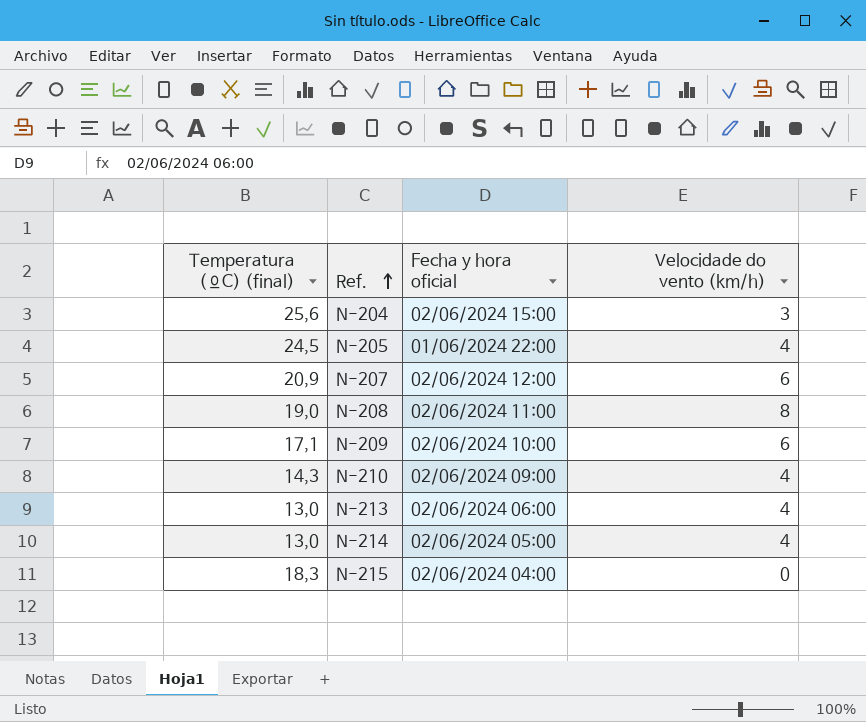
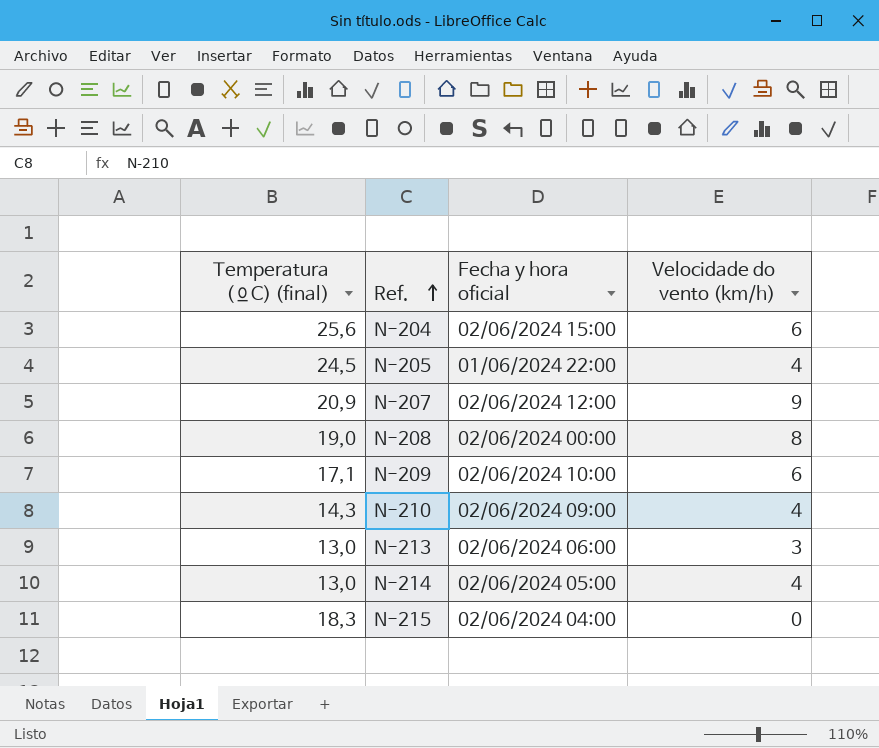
N-204 | Velocidade do vento (km/h): 3 -> 6
N-207 | Velocidade do vento (km/h): 6 -> 9
N-208 | Fecha y hora oficial: 02/06/2024 11:00 -> 02/06/2024 00:00
N-213 | Velocidade do vento (km/h): 4 -> 3

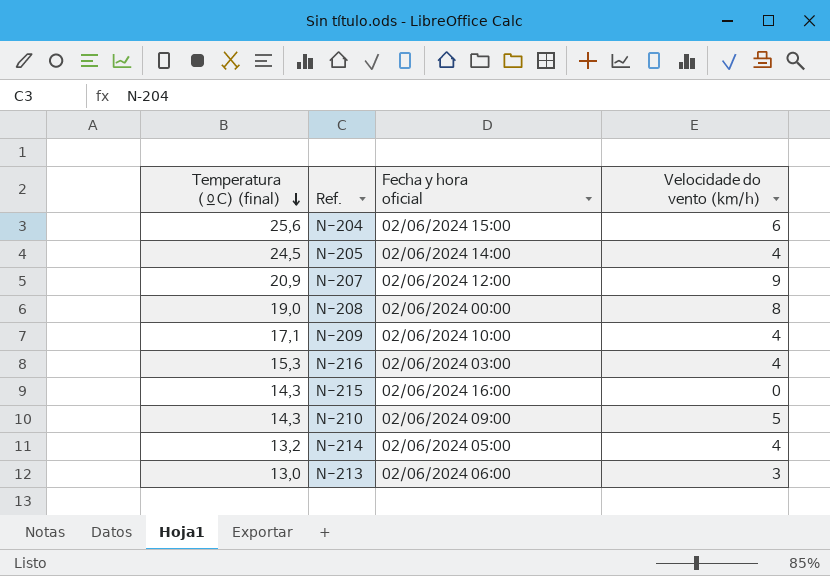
row order: Ref. ascending -> Temperatura (ºC) (final) descending
N-205 | Fecha y hora oficial: 01/06/2024 22:00 -> 02/06/2024 14:00
N-209 | Velocidade do vento (km/h): 6 -> 4
row N-216: none -> 15,3 | 02/06/2024 03:00 | 4
N-215 | Temperatura (ºC) (final): 18,3 -> 14,3
N-215 | Fecha y hora oficial: 02/06/2024 04:00 -> 02/06/2024 16:00
N-210 | Velocidade do vento (km/h): 4 -> 5
N-214 | Temperatura (ºC) (final): 13,0 -> 13,2

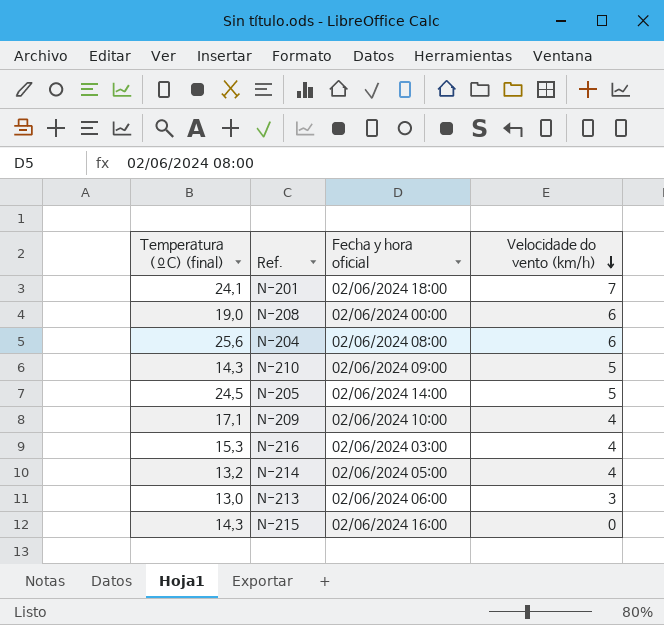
row order: Temperatura (ºC) (final) descending -> Velocidade do vento (km/h) descending
row N-207: 20,9 | 02/06/2024 12:00 | 9 -> none
row N-201: none -> 24,1 | 02/06/2024 18:00 | 7
N-208 | Velocidade do vento (km/h): 8 -> 6
N-204 | Fecha y hora oficial: 02/06/2024 15:00 -> 02/06/2024 08:00
N-205 | Velocidade do vento (km/h): 4 -> 5

